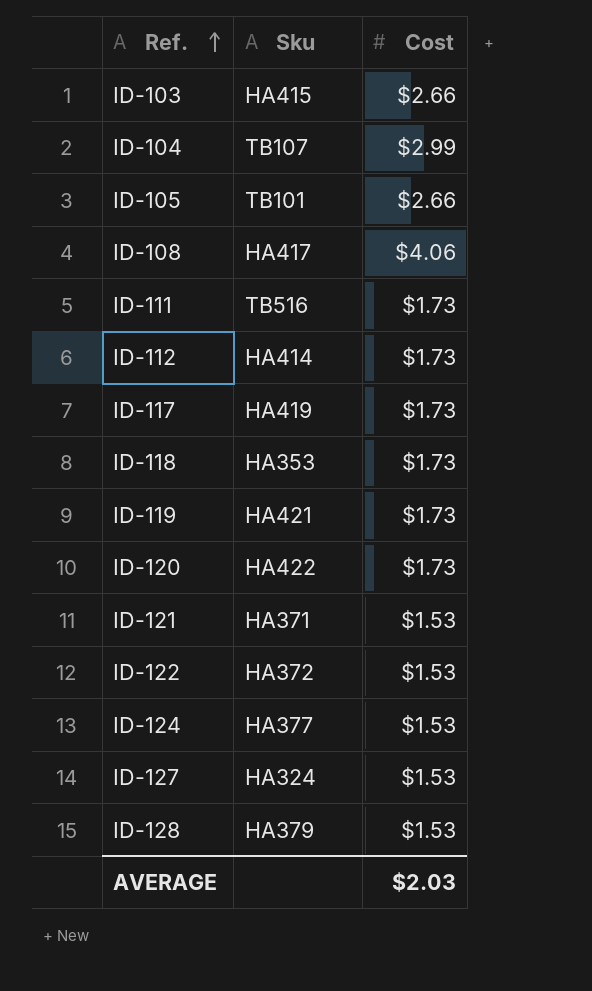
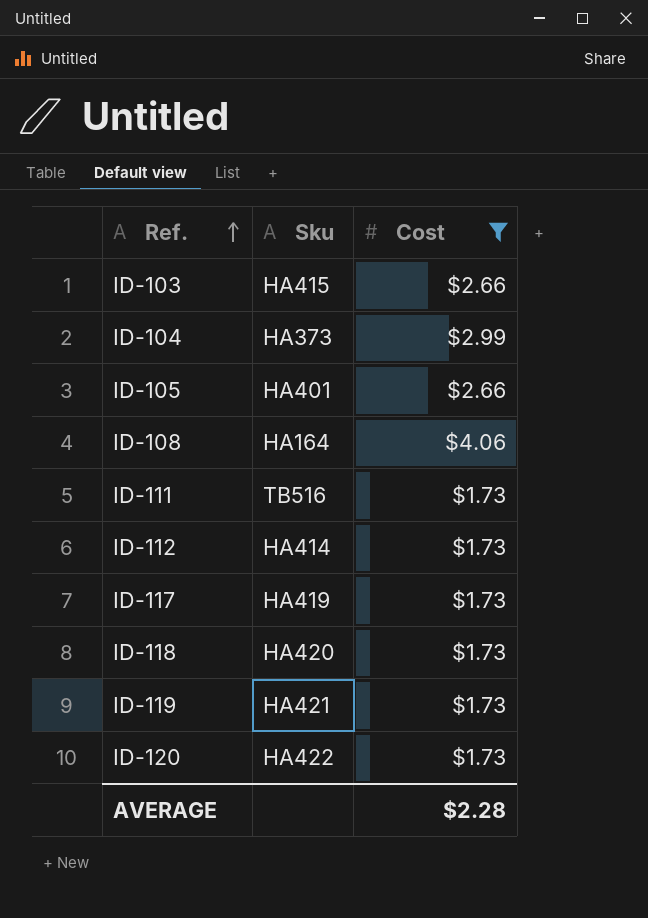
filter: none -> Cost != $1.53
ID-104 | Sku: TB107 -> HA373
ID-105 | Sku: TB101 -> HA401
ID-108 | Sku: HA417 -> HA164
ID-118 | Sku: HA353 -> HA420
AVERAGE | Cost: $2.03 -> $2.28

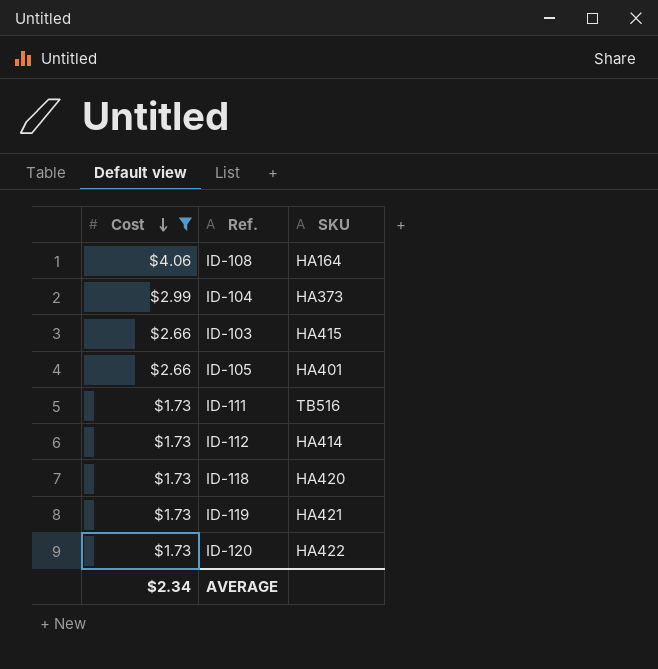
row order: Ref. ascending -> Cost descending
column Cost | position: 3 -> 1
column name: Sku -> SKU
row ID-117: HA419 | $1.73 -> none
AVERAGE | Cost: $2.28 -> $2.34

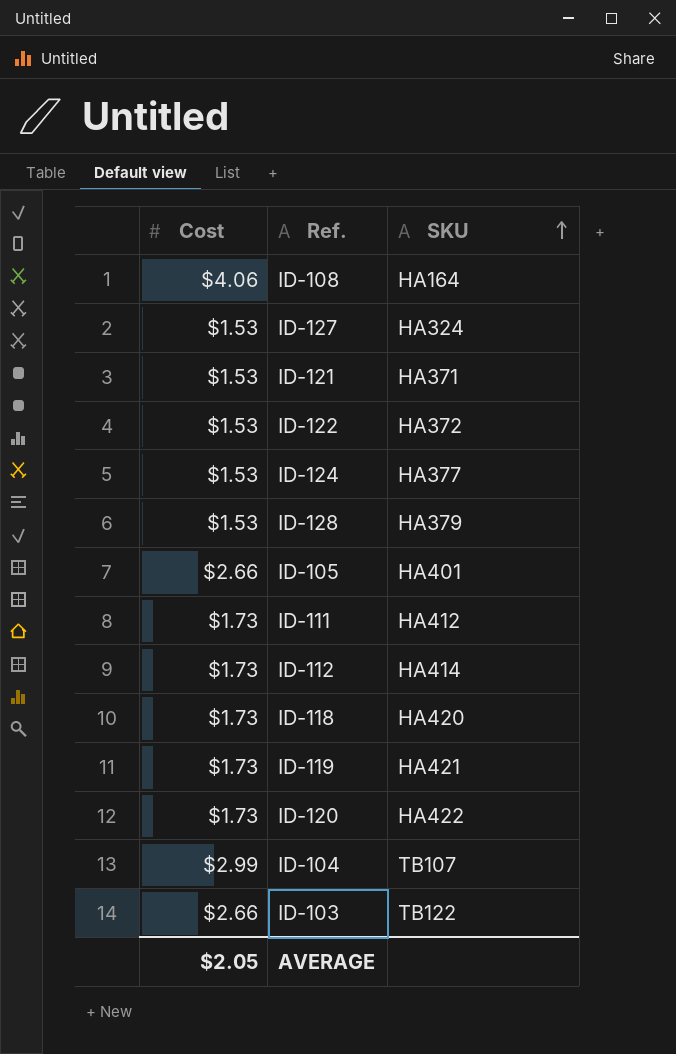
filter: Cost != $1.53 -> none
row order: Cost descending -> SKU ascending
ID-111 | SKU: TB516 -> HA412
ID-104 | SKU: HA373 -> TB107
ID-103 | SKU: HA415 -> TB122
AVERAGE | Cost: $2.34 -> $2.05

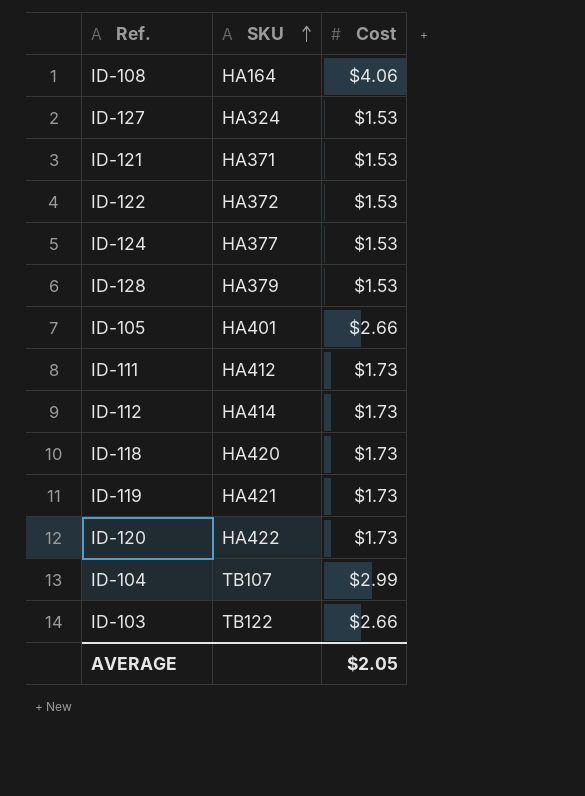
column Cost | position: 1 -> 3

